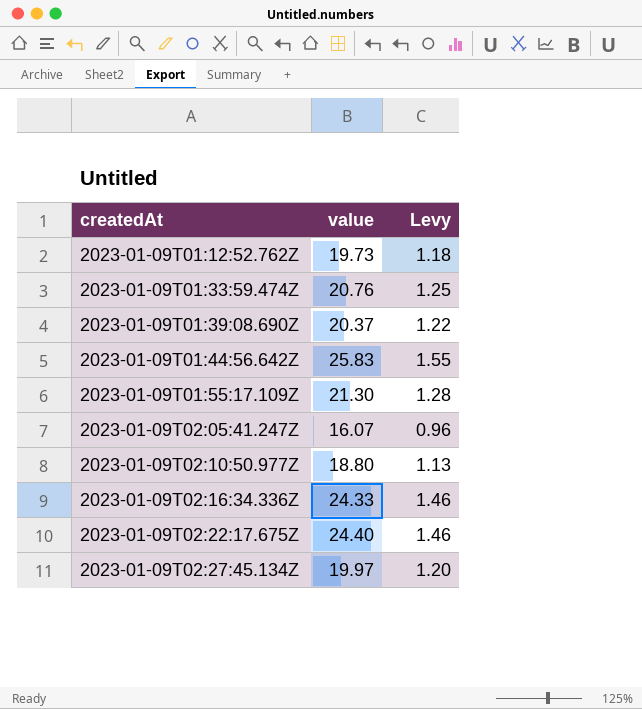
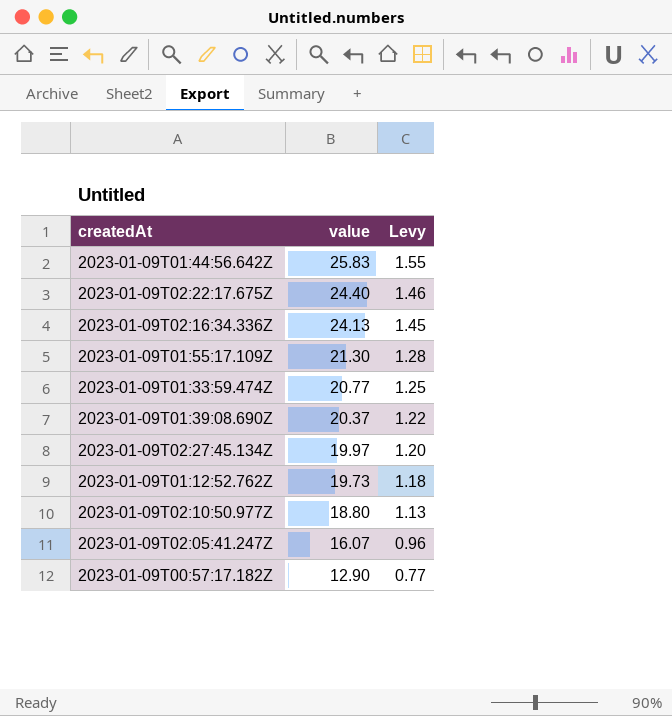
row order: createdAt ascending -> value descending
2023-01-09T02:16:34.336Z | value: 24.33 -> 24.13
2023-01-09T02:16:34.336Z | Levy: 1.46 -> 1.45
2023-01-09T01:33:59.474Z | value: 20.76 -> 20.77
row 2023-01-09T00:57:17.182Z: none -> 12.90 | 0.77

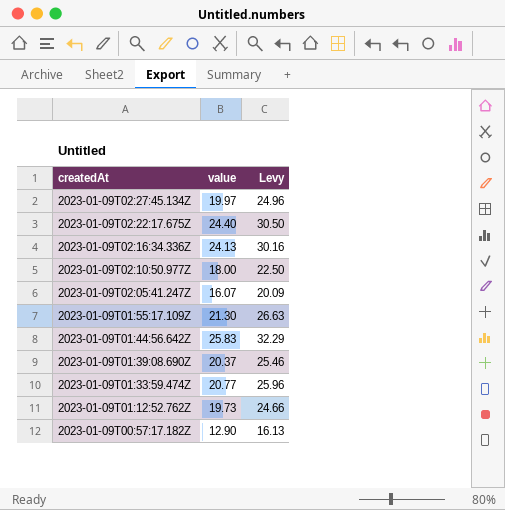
row order: value descending -> createdAt descending
column Levy | formula: [value] * 0.06 -> [value] * 1.25
2023-01-09T02:10:50.977Z | value: 18.80 -> 18.00

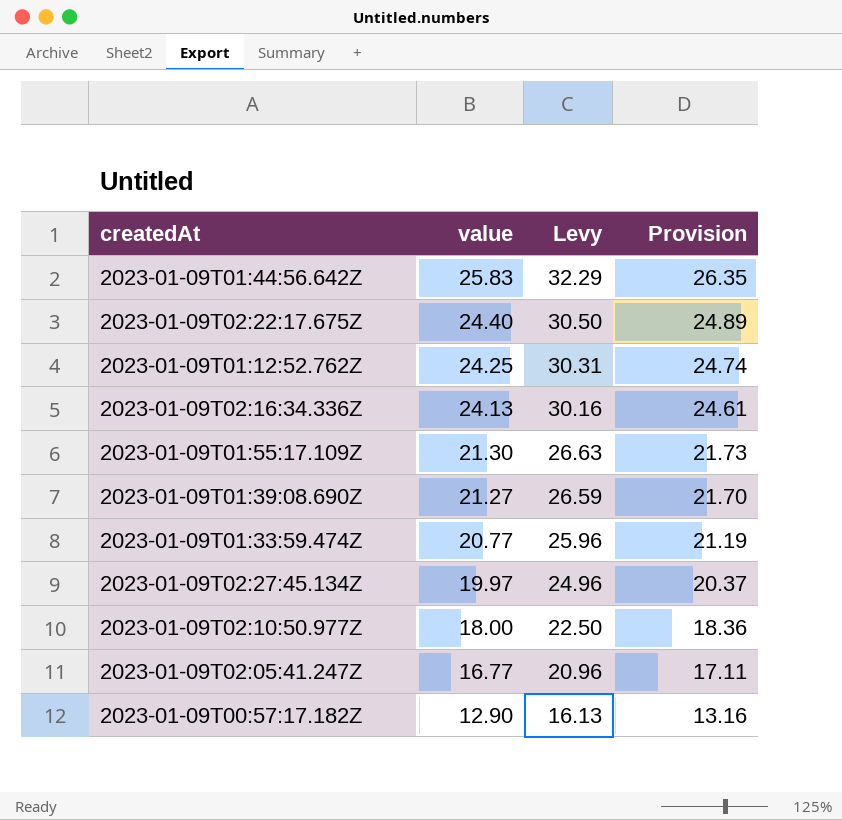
row order: createdAt descending -> value descending
column Provision | formula: none -> [value] * 1.02
2023-01-09T01:12:52.762Z | value: 19.73 -> 24.25
2023-01-09T01:12:52.762Z | Levy: 24.66 -> 30.31
2023-01-09T01:39:08.690Z | value: 20.37 -> 21.27
2023-01-09T01:39:08.690Z | Levy: 25.46 -> 26.59
2023-01-09T02:05:41.247Z | value: 16.07 -> 16.77
2023-01-09T02:05:41.247Z | Levy: 20.09 -> 20.96

